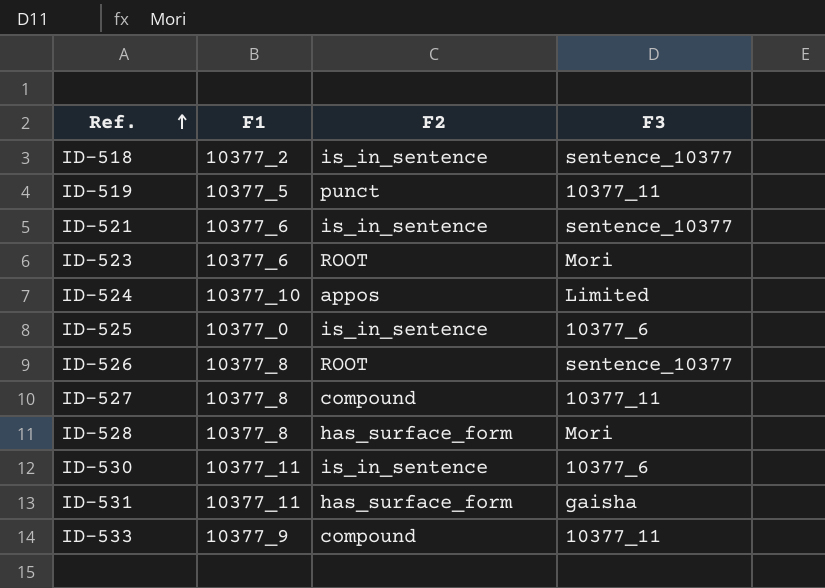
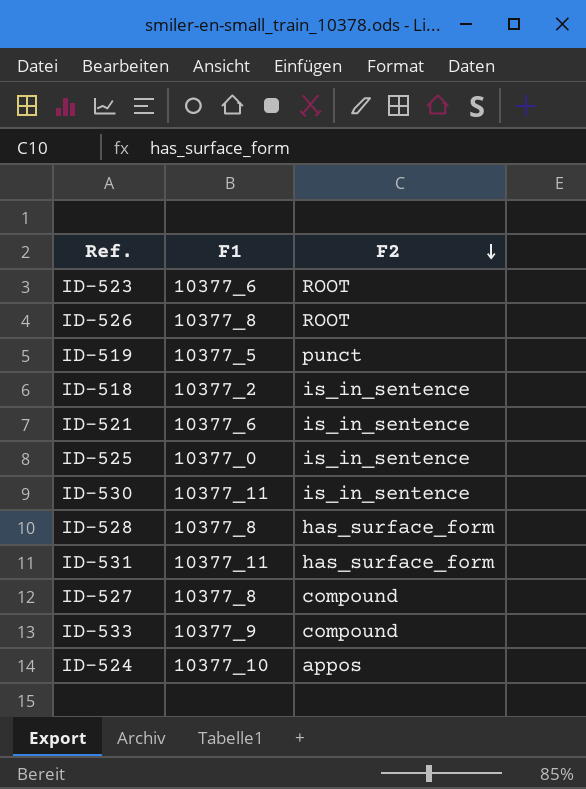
row order: Ref. ascending -> F2 descending
column F3 | position: 4 -> none

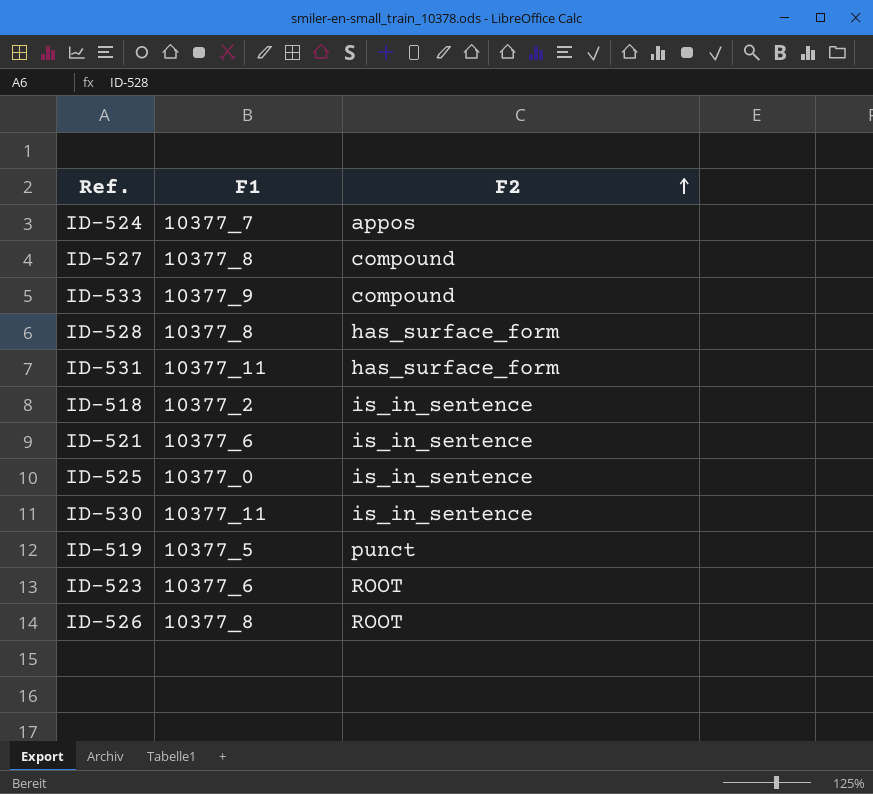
row order: F2 descending -> F2 ascending
ID-524 | F1: 10377_10 -> 10377_7

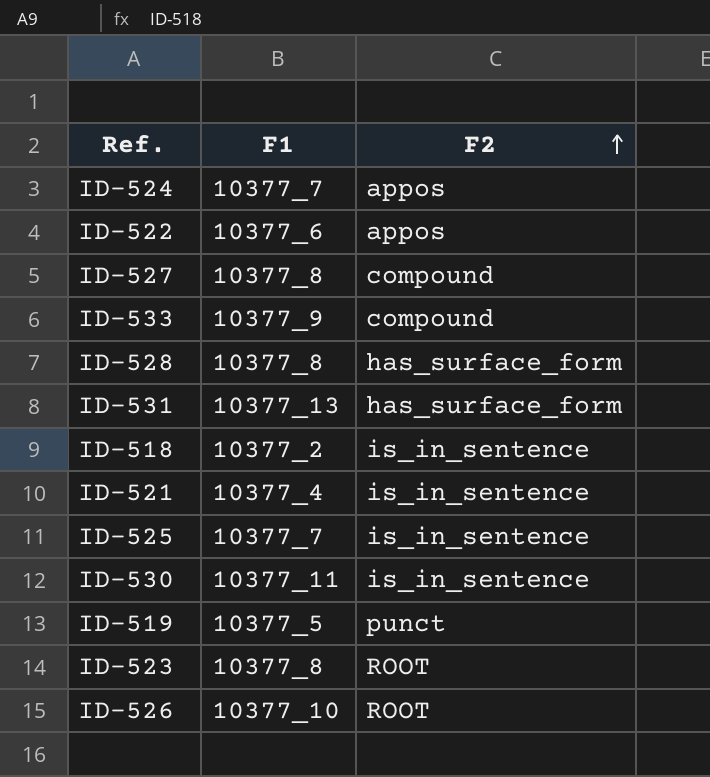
row ID-522: none -> 10377_6 | appos
ID-531 | F1: 10377_11 -> 10377_13
ID-521 | F1: 10377_6 -> 10377_4
ID-525 | F1: 10377_0 -> 10377_7
ID-523 | F1: 10377_6 -> 10377_8
ID-526 | F1: 10377_8 -> 10377_10

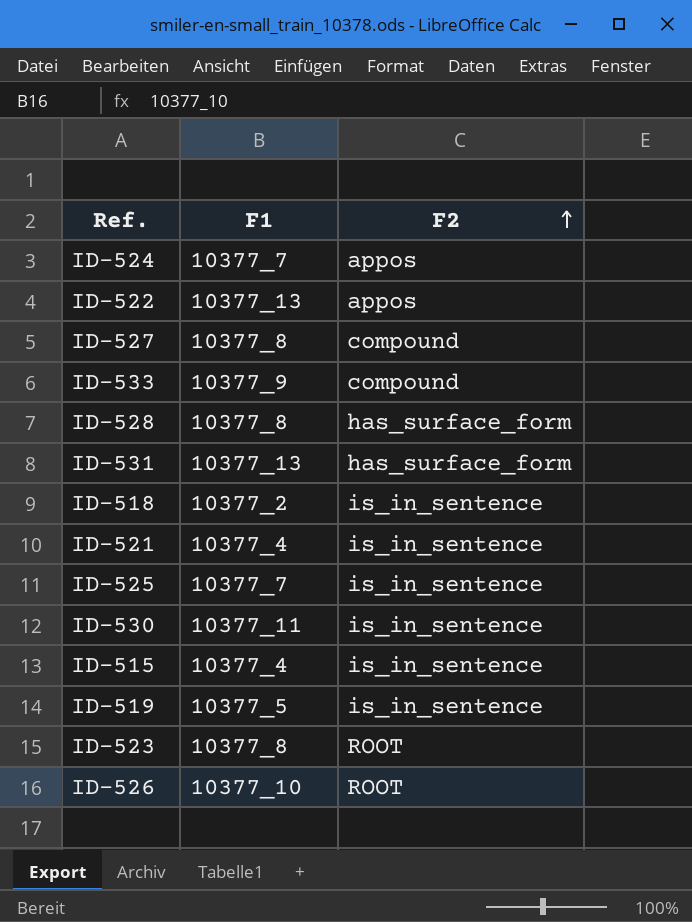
ID-522 | F1: 10377_6 -> 10377_13
row ID-515: none -> 10377_4 | is_in_sentence
ID-519 | F2: punct -> is_in_sentence

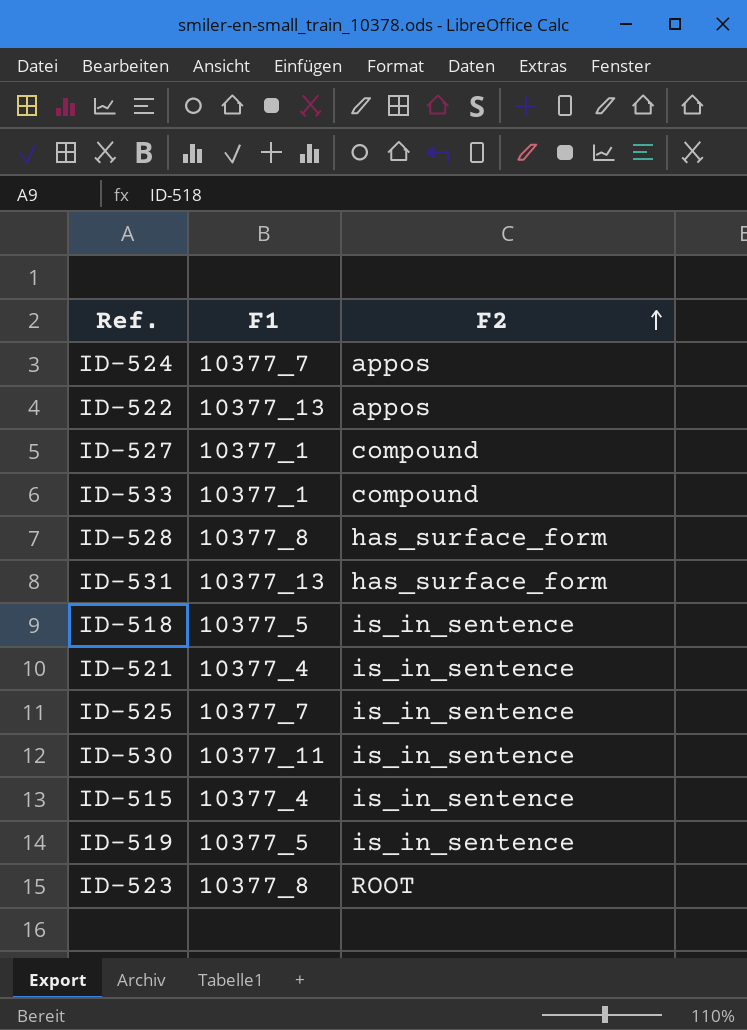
row ID-526: 10377_10 | ROOT -> none
ID-527 | F1: 10377_8 -> 10377_1
ID-533 | F1: 10377_9 -> 10377_1
ID-518 | F1: 10377_2 -> 10377_5

